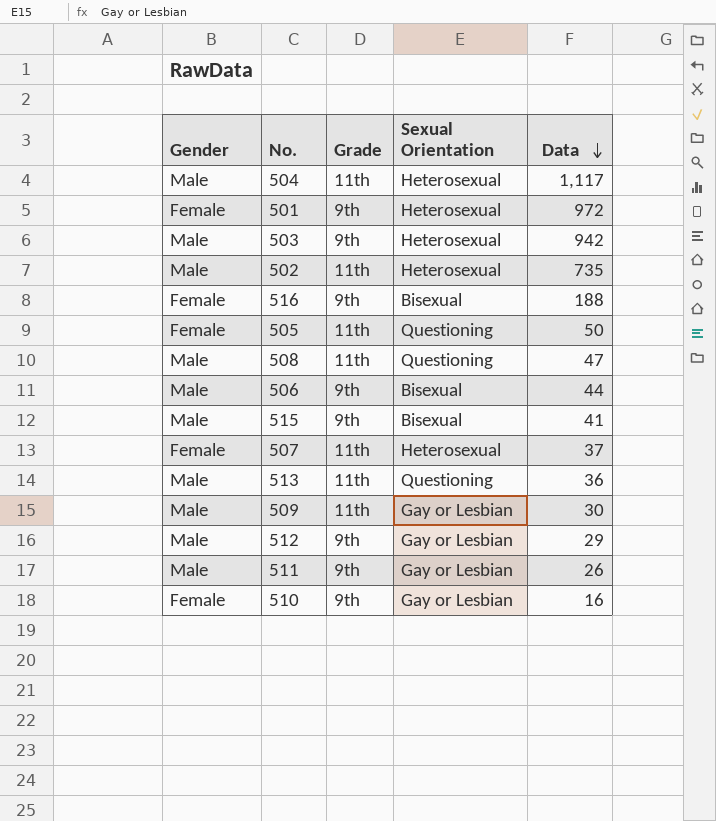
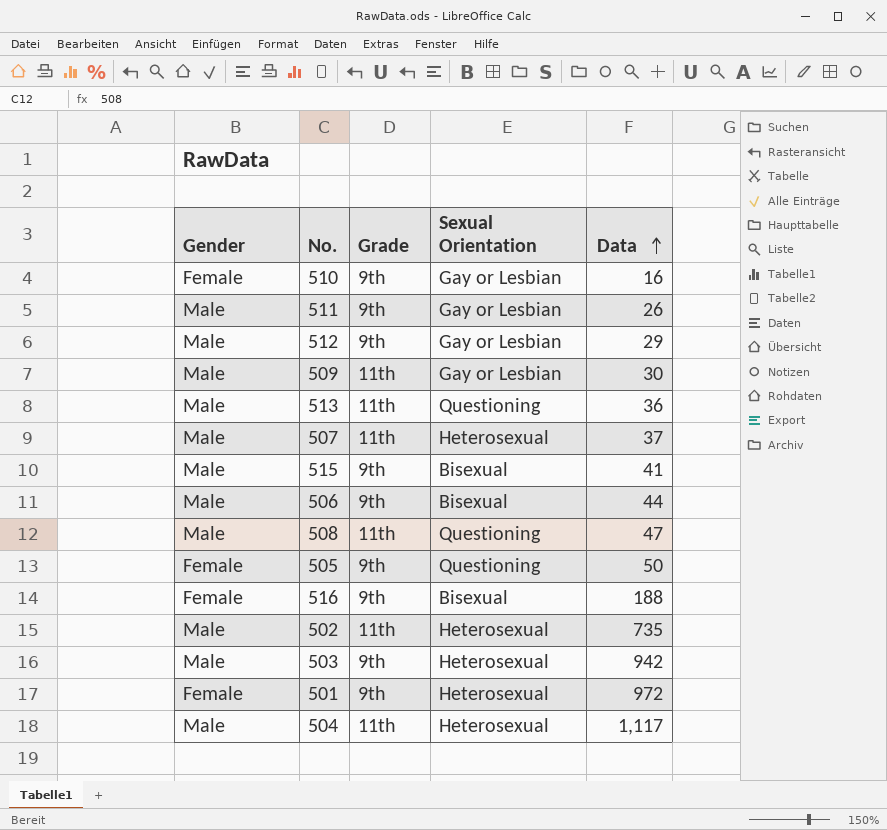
row order: Data descending -> Data ascending
507 | Gender: Female -> Male
505 | Grade: 11th -> 9th

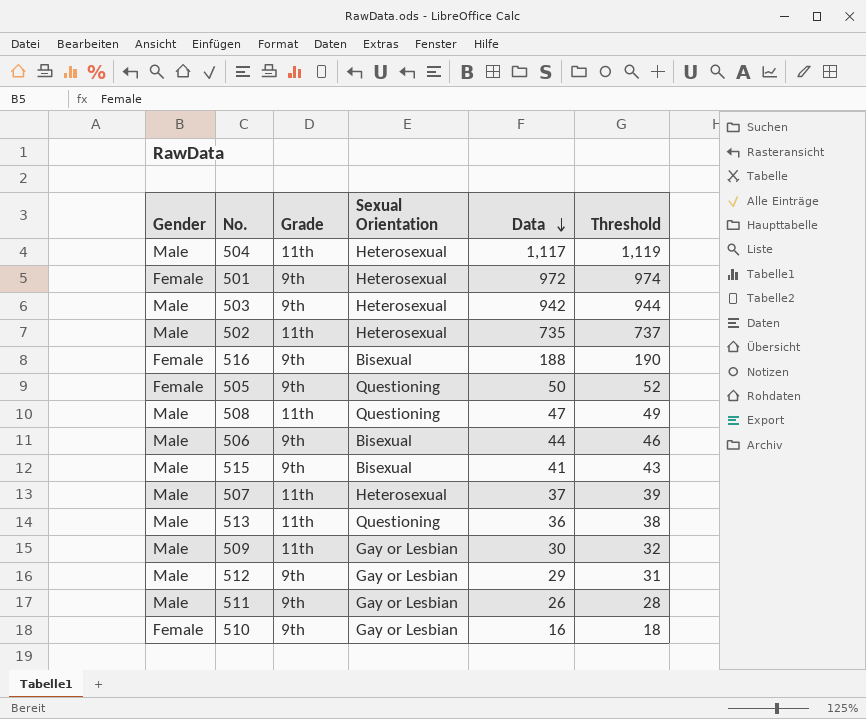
row order: Data ascending -> Data descending
column Threshold | formula: none -> [Data] + 2

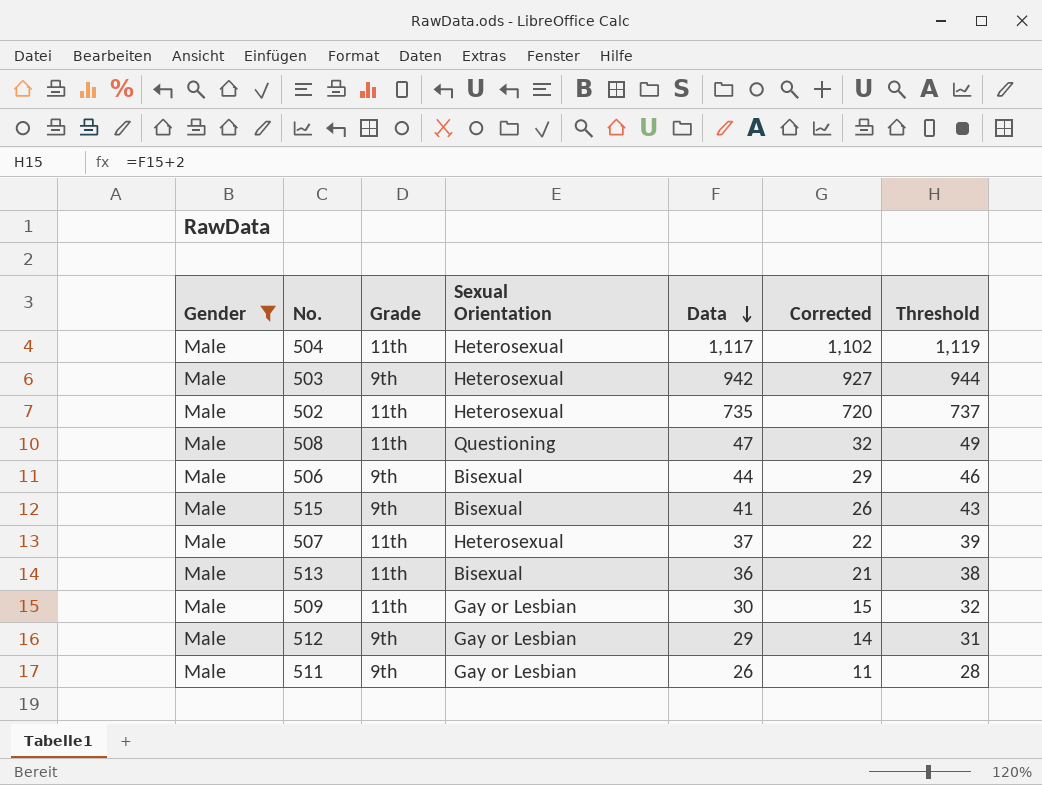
filter: none -> Gender = Male
column Corrected | formula: none -> [Data] - 15
513 | Sexual Orientation: Questioning -> Bisexual

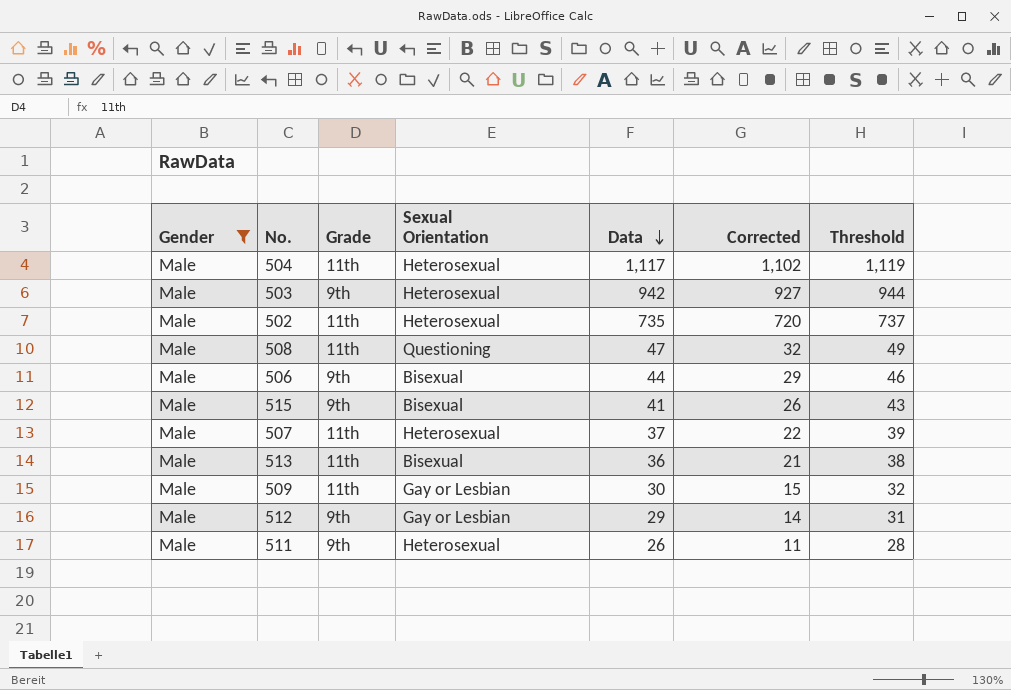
511 | Sexual Orientation: Gay or Lesbian -> Heterosexual

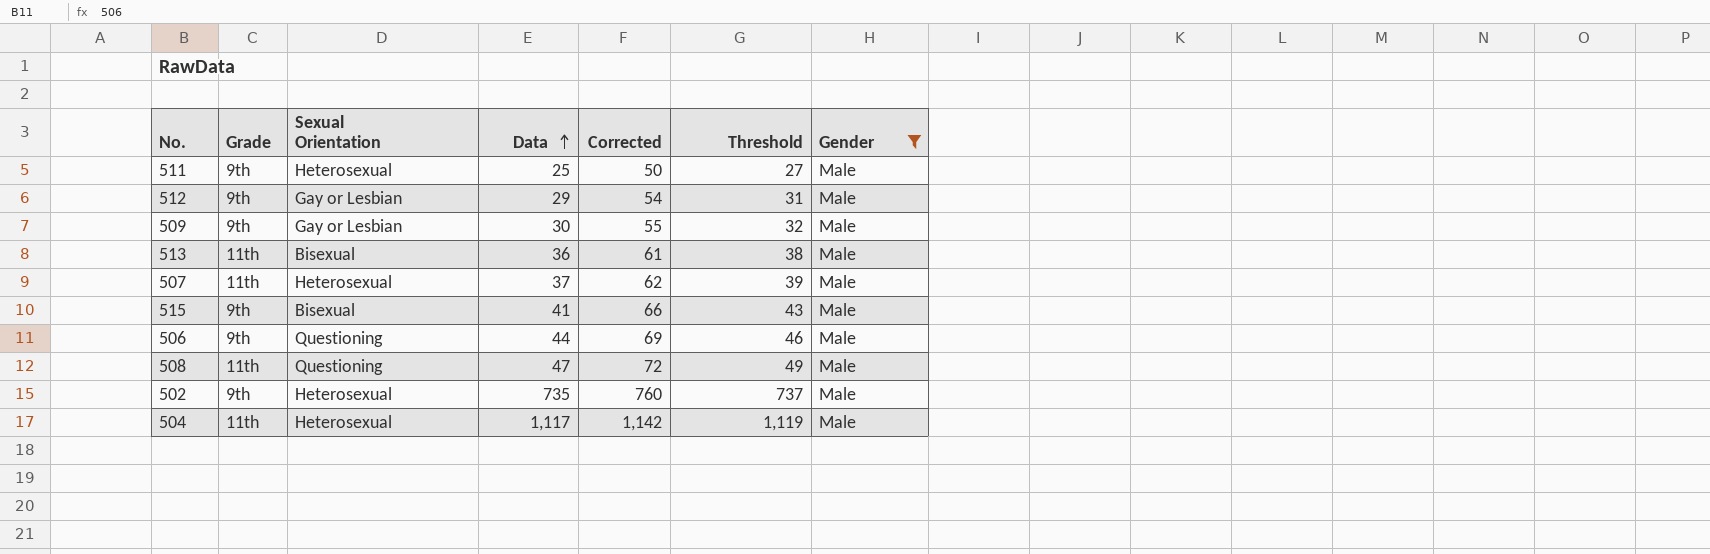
row order: Data descending -> Data ascending
column Corrected | formula: [Data] - 15 -> [Data] + 25
column Gender | position: 1 -> 7
row 503: Male | 9th | Heterosexual | 942 | 927 | 944 -> none
511 | Data: 26 -> 25
511 | Threshold: 28 -> 27
509 | Grade: 11th -> 9th
506 | Sexual Orientation: Bisexual -> Questioning
502 | Grade: 11th -> 9th

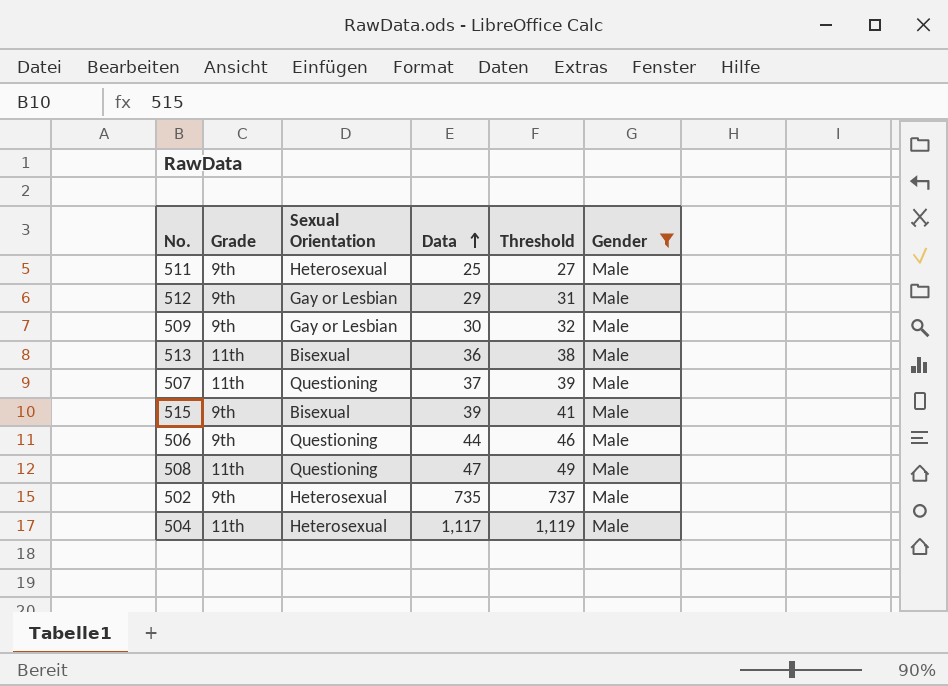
column Corrected | formula: [Data] + 25 -> none
507 | Sexual Orientation: Heterosexual -> Questioning
515 | Data: 41 -> 39
515 | Threshold: 43 -> 41

